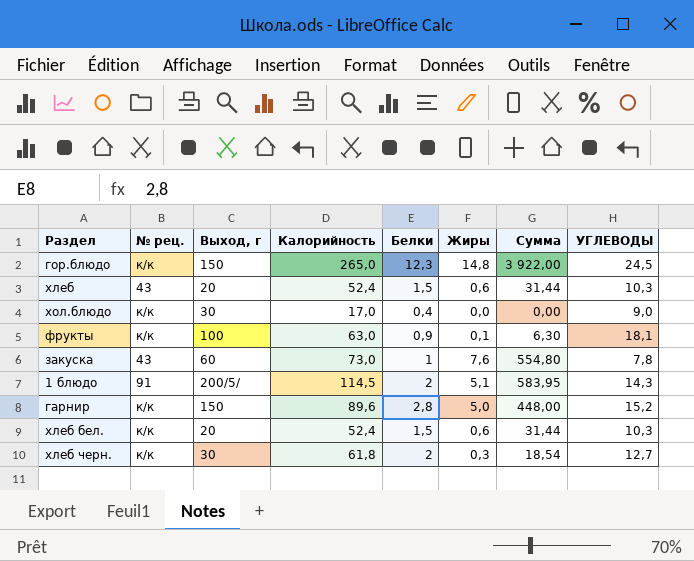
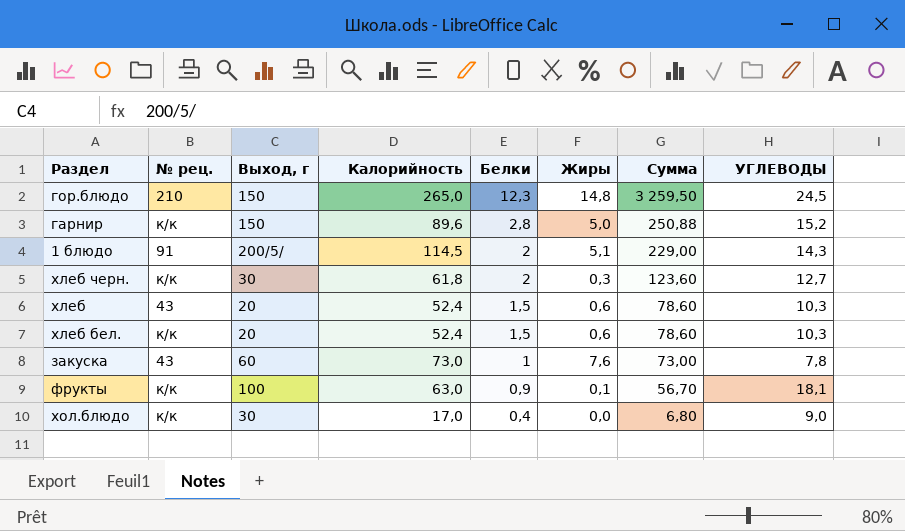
row order: none -> Белки descending
column Сумма | formula: [Калорийность] * [Жиры] -> [Калорийность] * [Белки]
гор.блюдо | № рец.: к/к -> 210

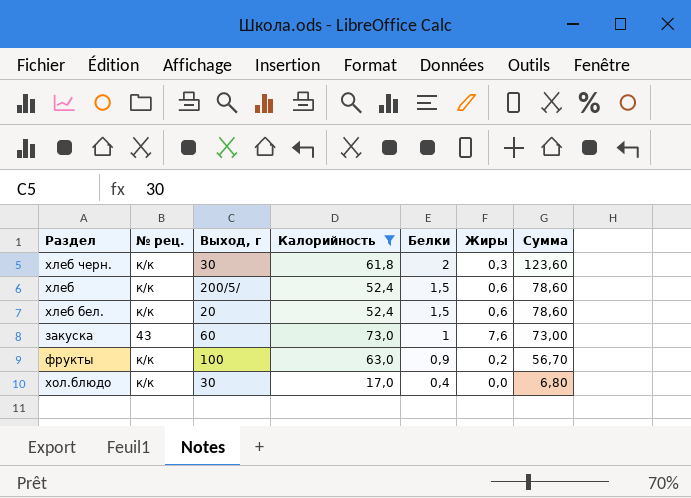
filter: none -> Калорийность <= 73,0
column УГЛЕВОДЫ | position: 8 -> none
хлеб | № рец.: 43 -> к/к
хлеб | Выход, г: 20 -> 200/5/
фрукты | Жиры: 0,1 -> 0,2

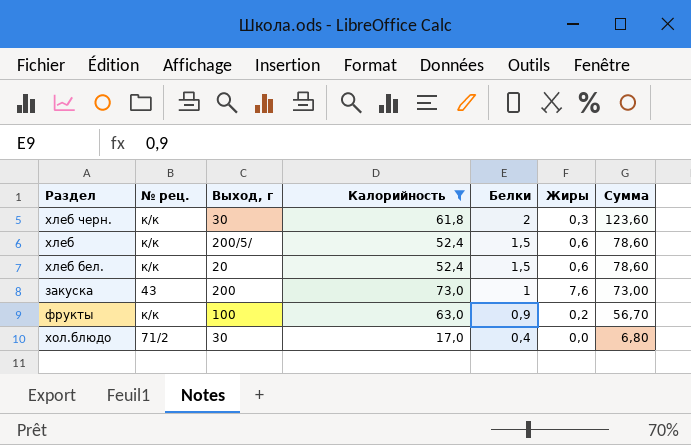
закуска | Выход, г: 60 -> 200
хол.блюдо | № рец.: к/к -> 71/2

